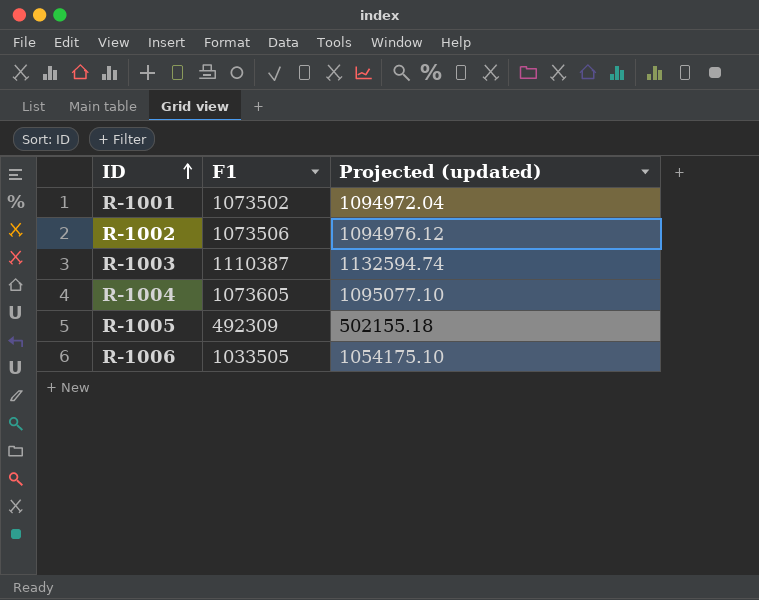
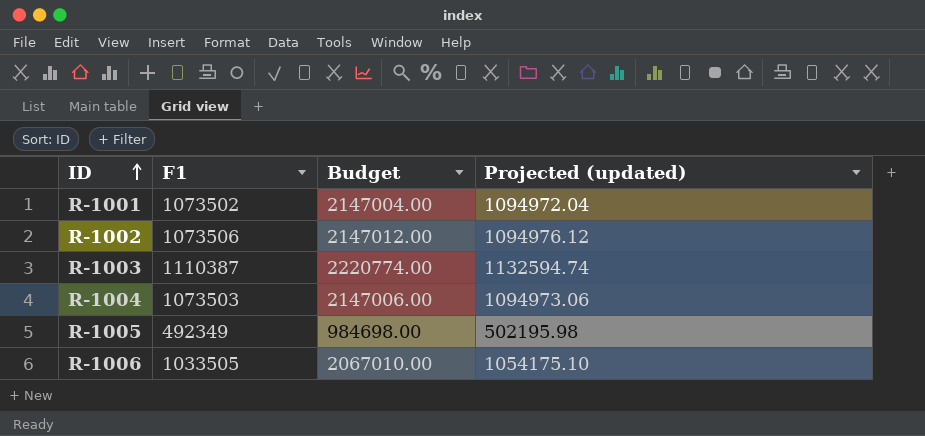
column Budget | formula: none -> [F1] * 2
R-1004 | F1: 1073605 -> 1073503
R-1004 | Projected (updated): 1095077.10 -> 1094973.06
R-1005 | F1: 492309 -> 492349
R-1005 | Projected (updated): 502155.18 -> 502195.98

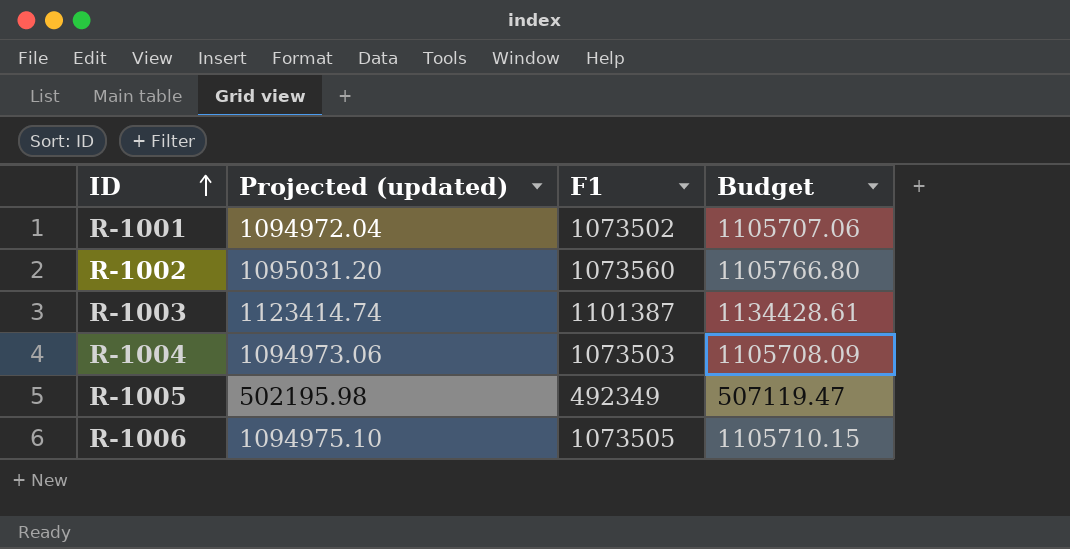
column Projected (updated) | position: 4 -> 2
column Budget | formula: [F1] * 2 -> [F1] * 1.03
R-1002 | Projected (updated): 1094976.12 -> 1095031.20
R-1002 | F1: 1073506 -> 1073560
R-1003 | Projected (updated): 1132594.74 -> 1123414.74
R-1003 | F1: 1110387 -> 1101387
R-1006 | Projected (updated): 1054175.10 -> 1094975.10
R-1006 | F1: 1033505 -> 1073505

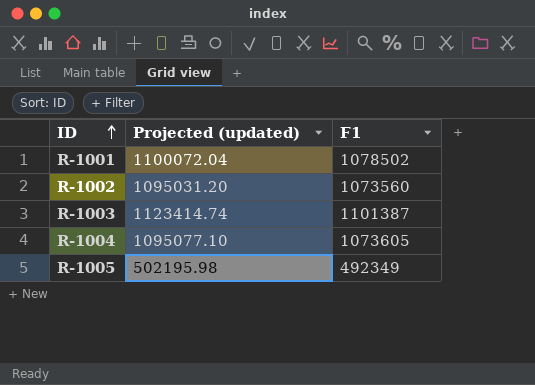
column Budget | formula: [F1] * 1.03 -> none
row R-1006: 1094975.10 | 1073505 | 1105710.15 -> none
R-1001 | Projected (updated): 1094972.04 -> 1100072.04
R-1001 | F1: 1073502 -> 1078502
R-1004 | Projected (updated): 1094973.06 -> 1095077.10
R-1004 | F1: 1073503 -> 1073605

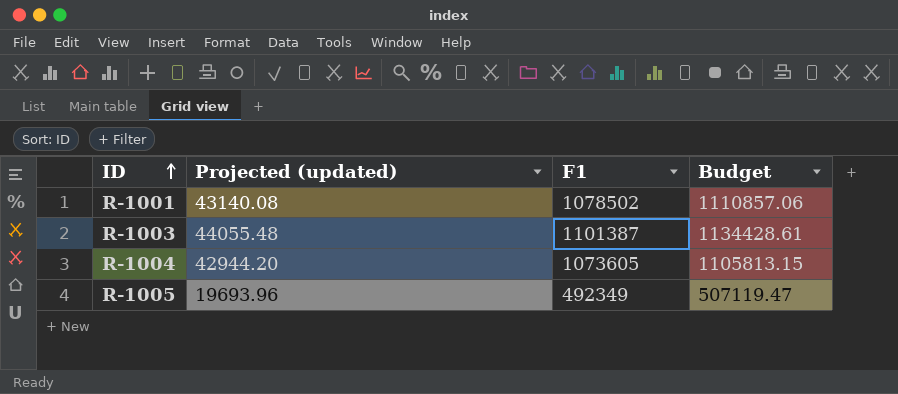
column Projected (updated) | formula: [F1] * 1.02 -> [F1] * 0.04
column Budget | formula: none -> [F1] * 1.03
row R-1002: 1095031.20 | 1073560 -> none

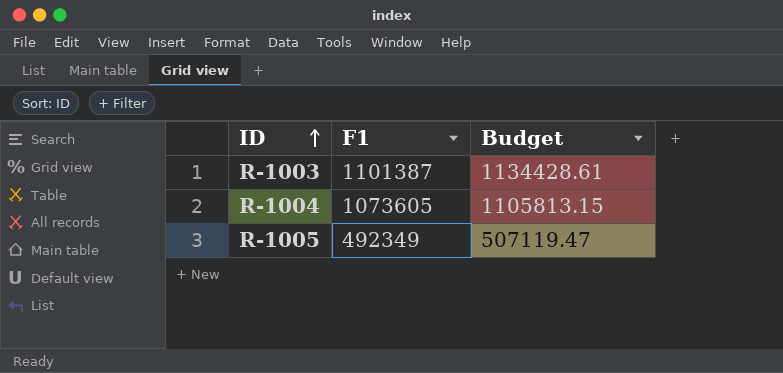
column Projected (updated) | formula: [F1] * 0.04 -> none
row R-1001: 43140.08 | 1078502 | 1110857.06 -> none

